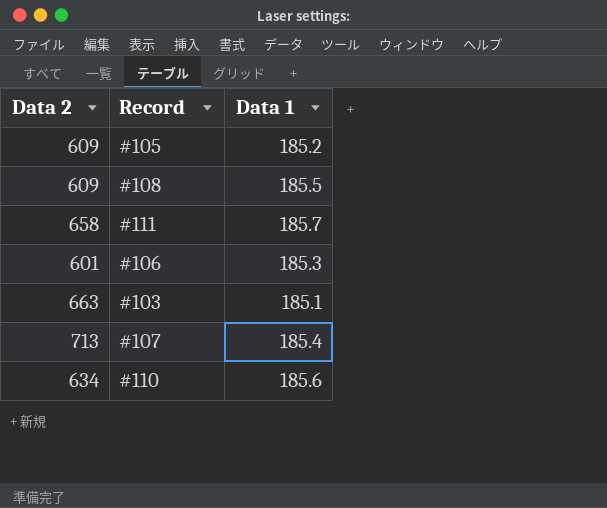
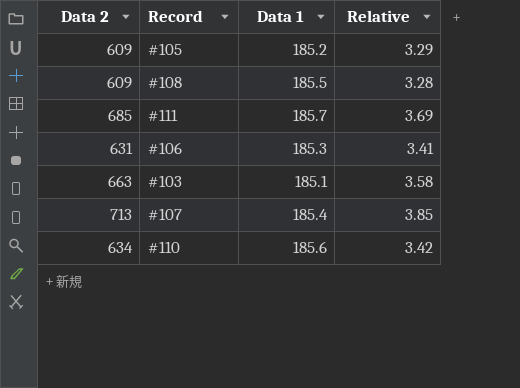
column Relative | formula: none -> [Data 2] / [Data 1]
#111 | Data 2: 658 -> 685
#106 | Data 2: 601 -> 631

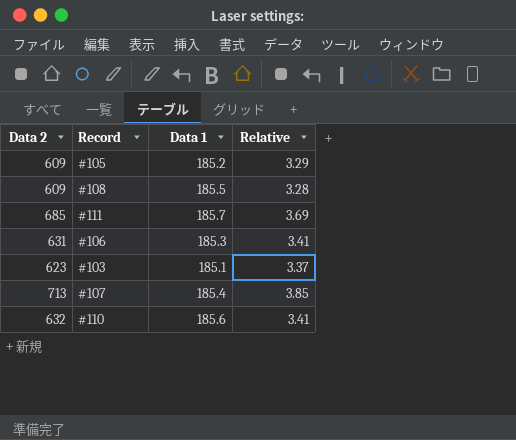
#103 | Data 2: 663 -> 623
#103 | Relative: 3.58 -> 3.37
#110 | Data 2: 634 -> 632
#110 | Relative: 3.42 -> 3.41

